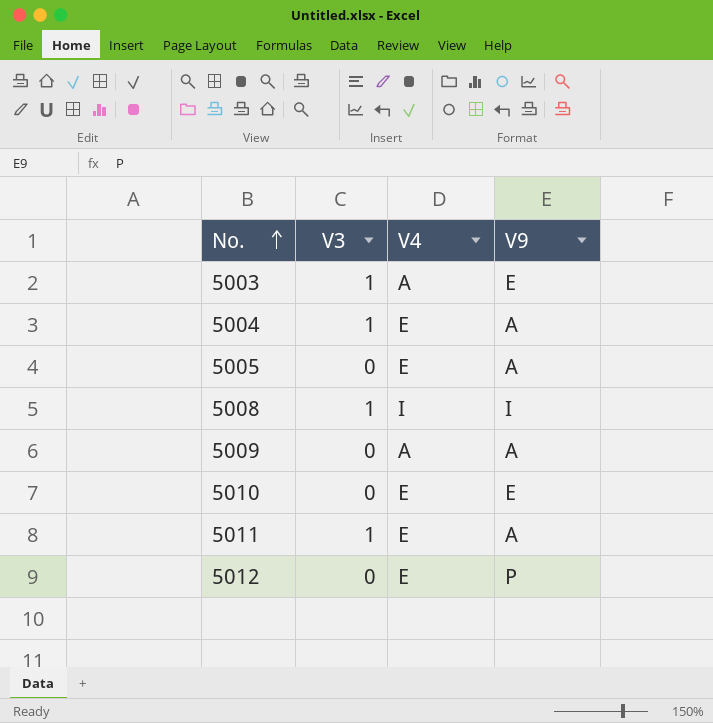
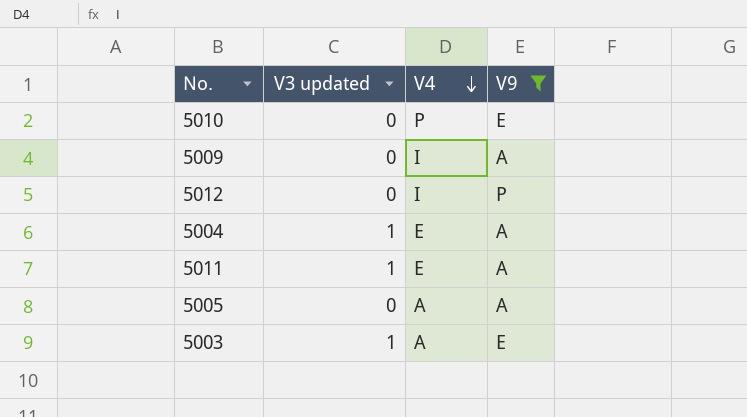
filter: none -> V9 != I
row order: No. ascending -> V4 descending
column name: V3 -> V3 updated
5010 | V4: E -> P
5009 | V4: A -> I
5012 | V4: E -> I
5005 | V4: E -> A

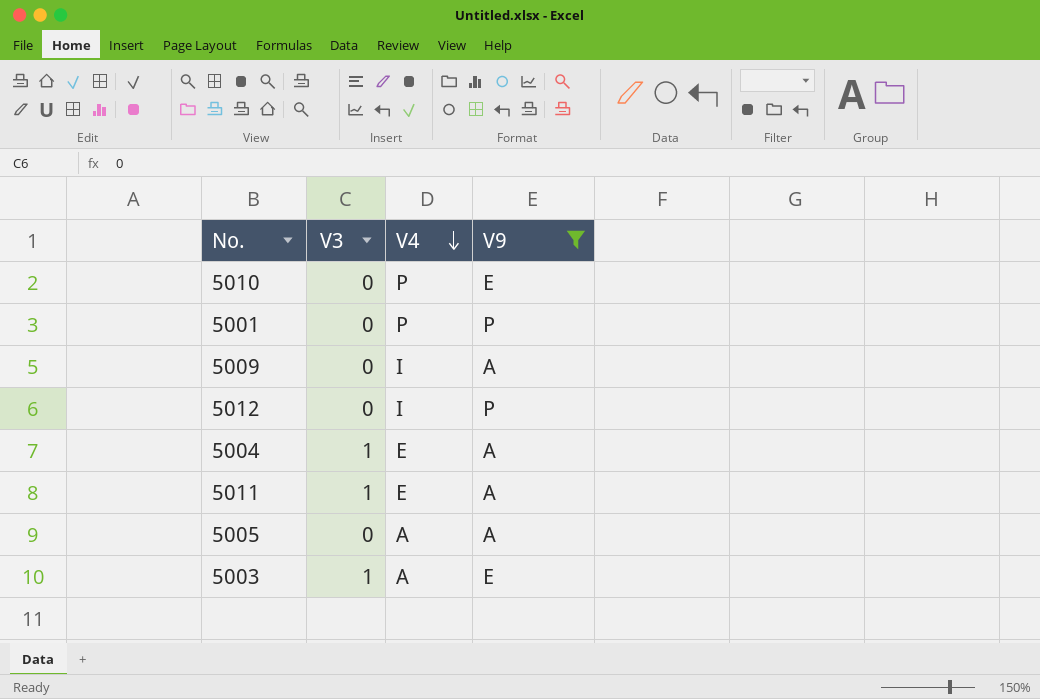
column name: V3 updated -> V3
row 5001: none -> 0 | P | P

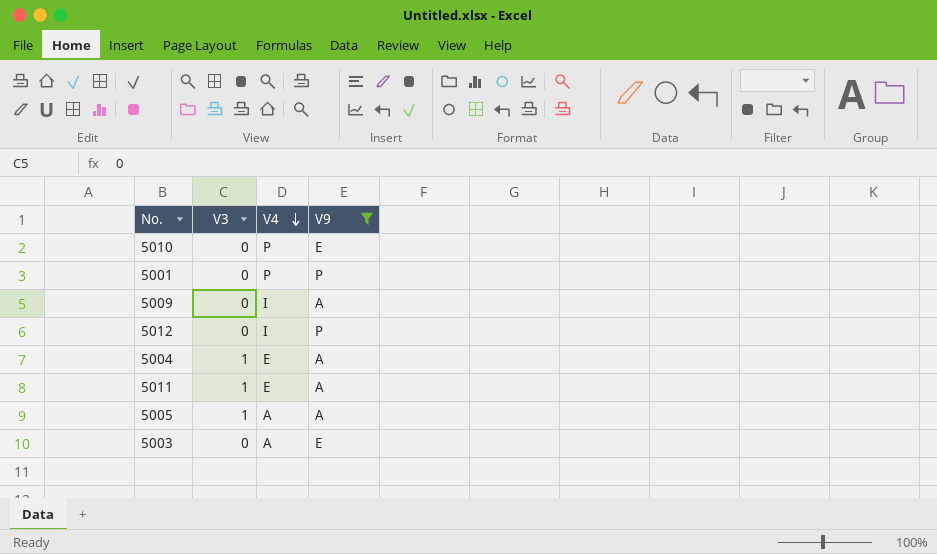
5005 | V3: 0 -> 1
5003 | V3: 1 -> 0

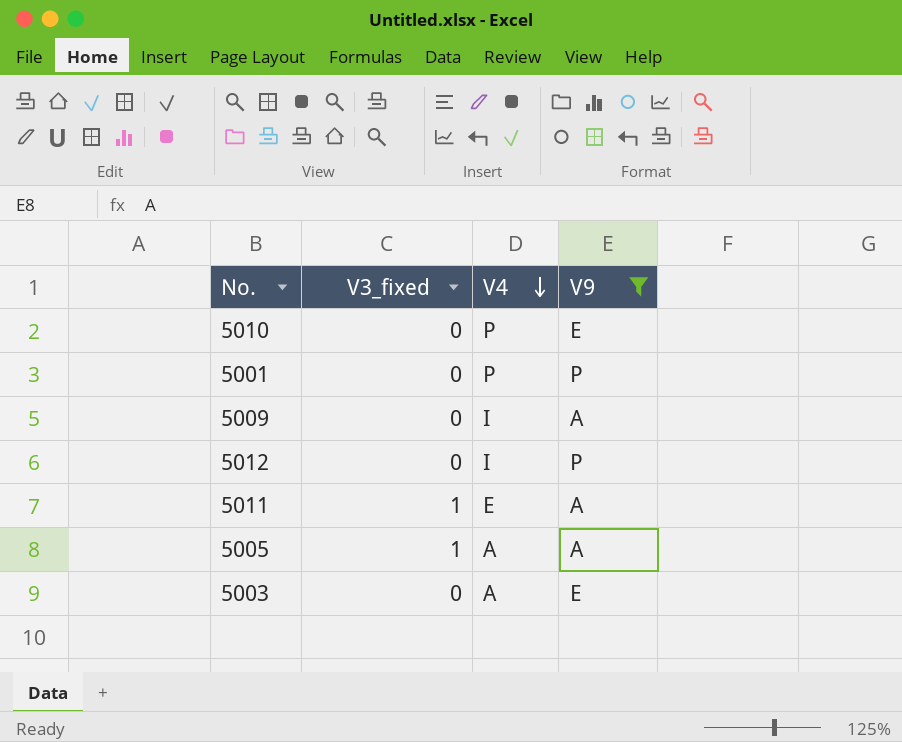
column name: V3 -> V3_fixed
row 5004: 1 | E | A -> none

